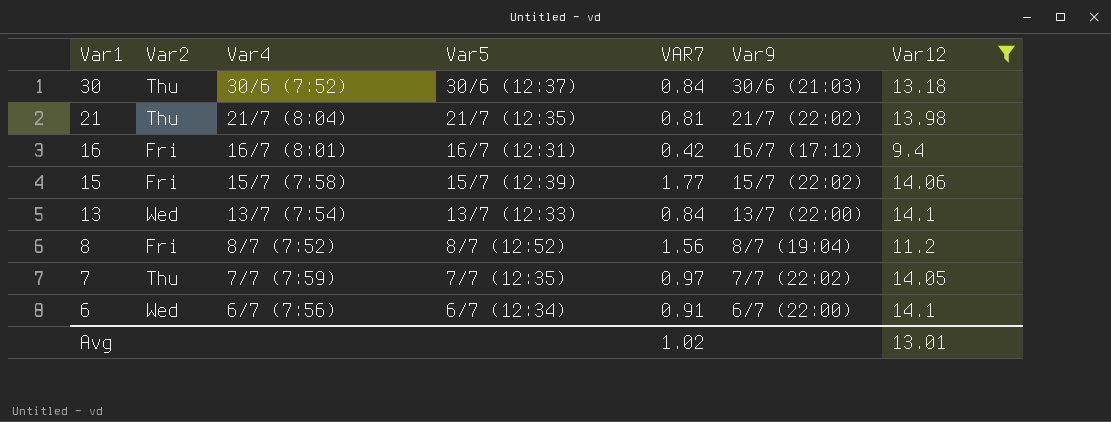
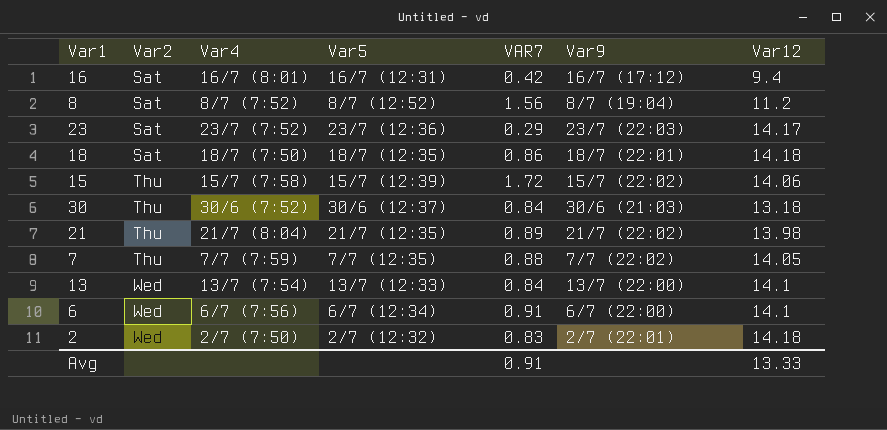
filter: Var12 <= 14.1 -> none
row order: Var1 descending -> Var2 ascending
16 | Var2: Fri -> Sat
8 | Var2: Fri -> Sat
15 | Var2: Fri -> Thu
15 | VAR7: 1.77 -> 1.72
21 | VAR7: 0.81 -> 0.89
7 | VAR7: 0.97 -> 0.88
Avg | VAR7: 1.02 -> 0.91
Avg | Var12: 13.01 -> 13.33

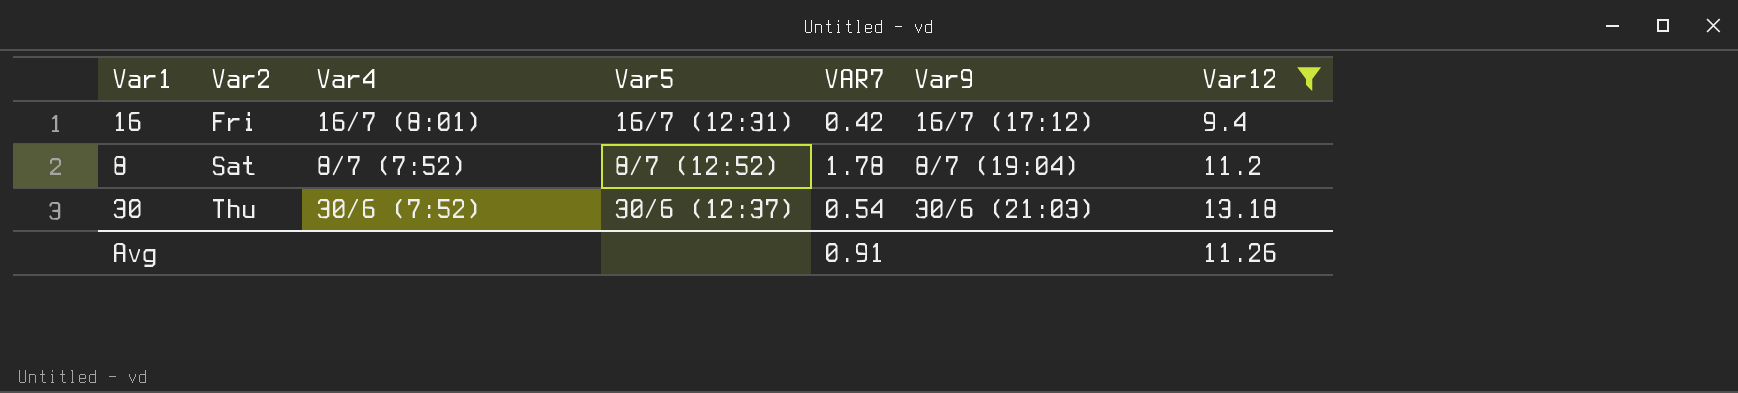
filter: none -> Var12 <= 13.18
16 | Var2: Sat -> Fri
8 | VAR7: 1.56 -> 1.78
30 | VAR7: 0.84 -> 0.54
Avg | Var12: 13.33 -> 11.26

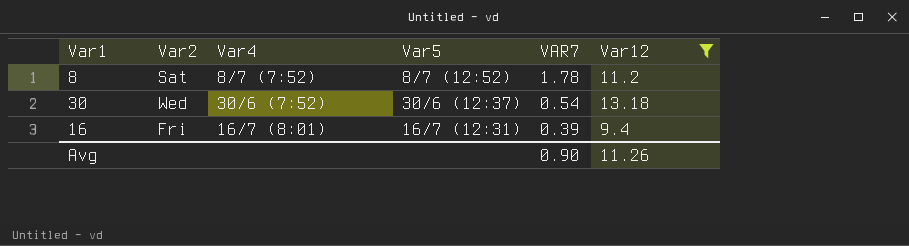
row order: Var2 ascending -> VAR7 descending
column Var9 | position: 6 -> none
30 | Var2: Thu -> Wed
16 | VAR7: 0.42 -> 0.39
Avg | VAR7: 0.91 -> 0.90

